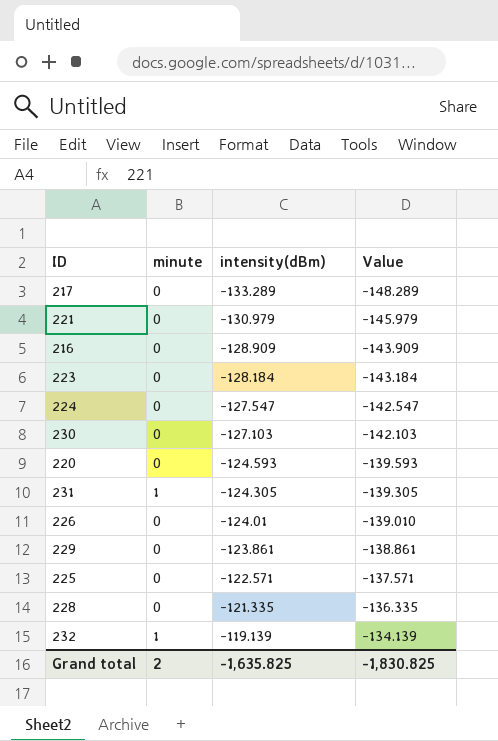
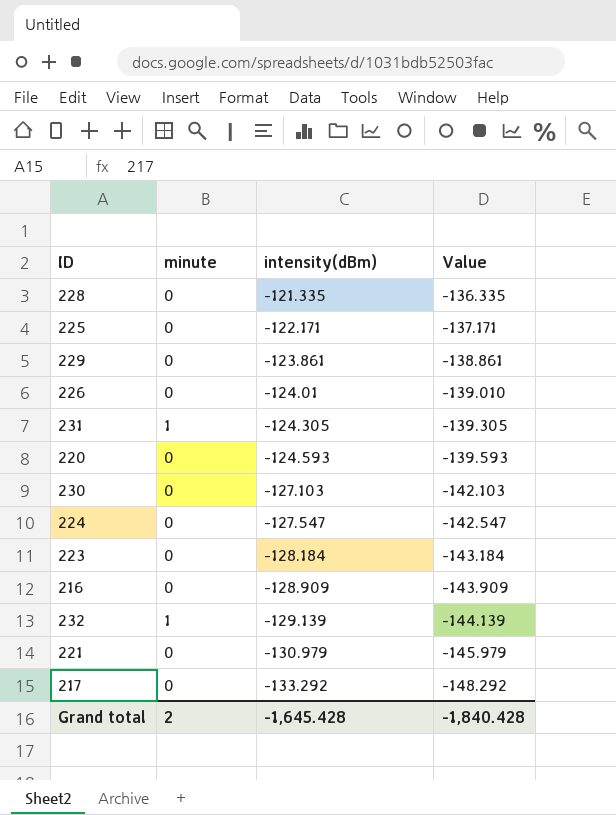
row order: intensity(dBm) ascending -> intensity(dBm) descending
225 | intensity(dBm): -122.571 -> -122.171
225 | Value: -137.571 -> -137.171
232 | intensity(dBm): -119.139 -> -129.139
232 | Value: -134.139 -> -144.139
217 | intensity(dBm): -133.289 -> -133.292
217 | Value: -148.289 -> -148.292
Grand total | intensity(dBm): -1,635.825 -> -1,645.428
Grand total | Value: -1,830.825 -> -1,840.428

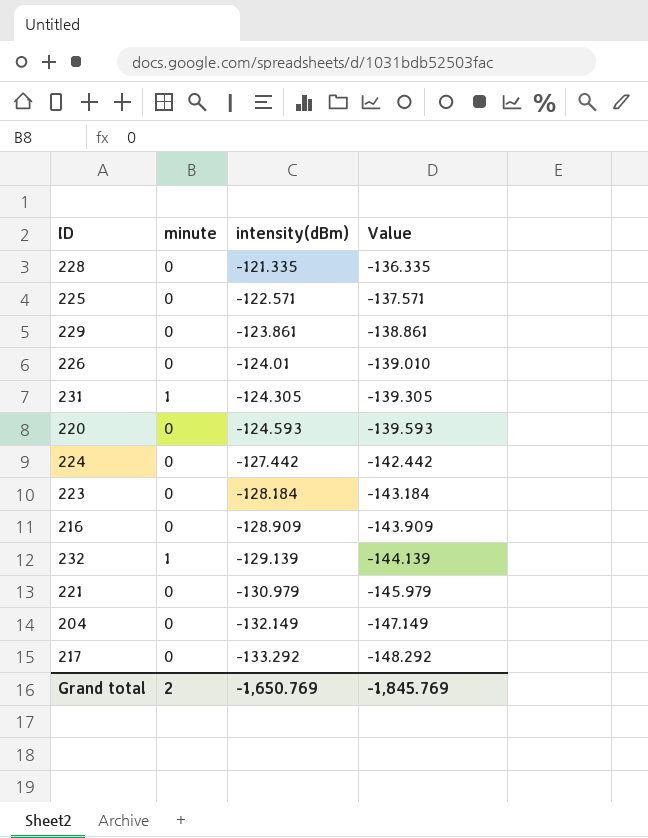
row 230: 0 | -127.103 | -142.103 -> none
225 | intensity(dBm): -122.171 -> -122.571
225 | Value: -137.171 -> -137.571
224 | intensity(dBm): -127.547 -> -127.442
224 | Value: -142.547 -> -142.442
row 204: none -> 0 | -132.149 | -147.149
Grand total | intensity(dBm): -1,645.428 -> -1,650.769
Grand total | Value: -1,840.428 -> -1,845.769

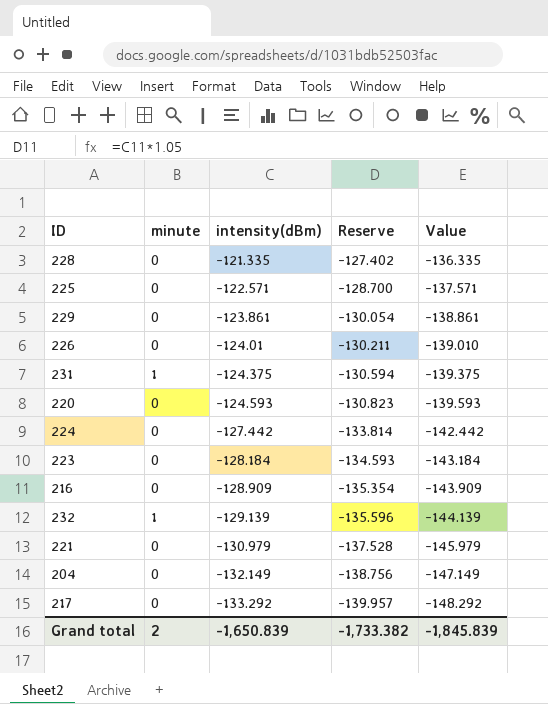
column Reserve | formula: none -> [intensity(dBm)] * 1.05
231 | intensity(dBm): -124.305 -> -124.375
231 | Value: -139.305 -> -139.375
Grand total | intensity(dBm): -1,650.769 -> -1,650.839
Grand total | Value: -1,845.769 -> -1,845.839

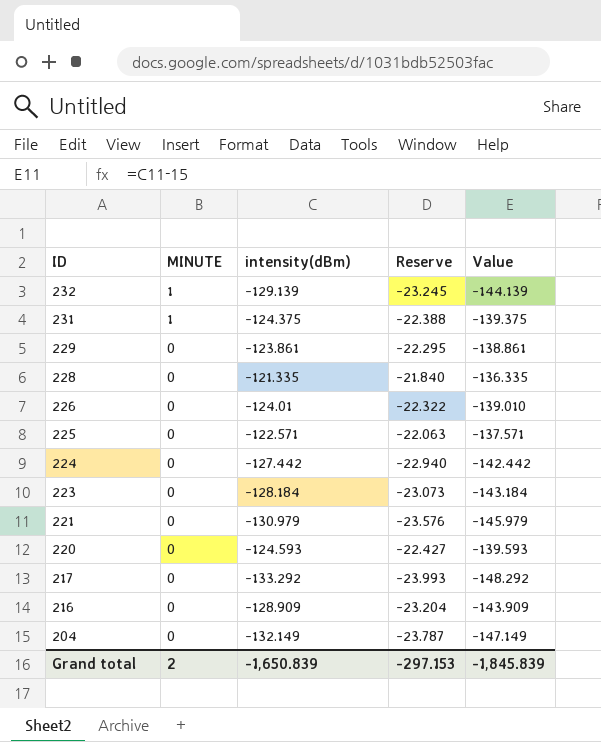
row order: intensity(dBm) descending -> ID descending
column name: minute -> MINUTE
column Reserve | formula: [intensity(dBm)] * 1.05 -> [intensity(dBm)] * 0.18
Grand total | Reserve: -1,733.382 -> -297.153

